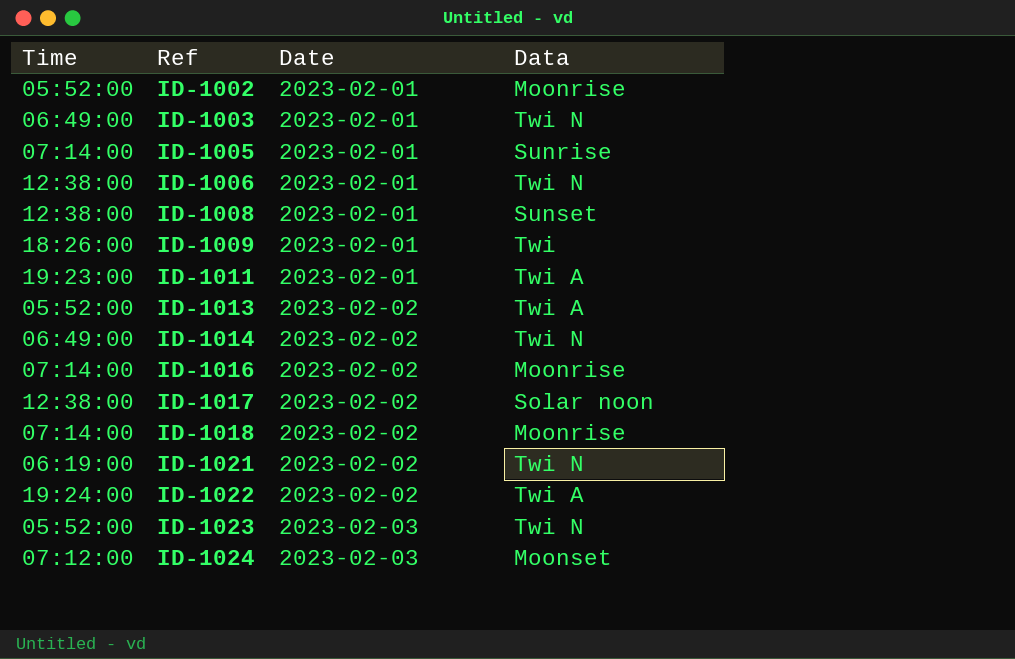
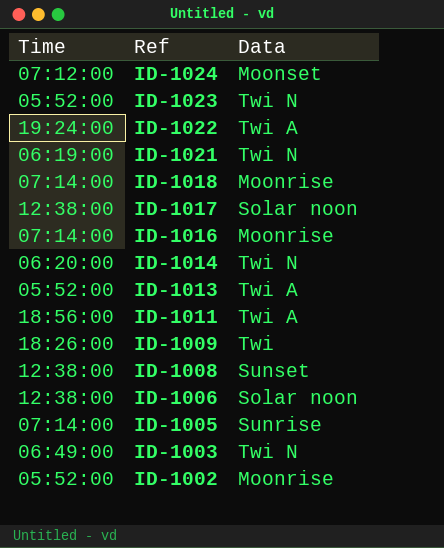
row order: Ref ascending -> Ref descending
column Date | position: 3 -> none
ID-1014 | Time: 06:49:00 -> 06:20:00
ID-1011 | Time: 19:23:00 -> 18:56:00
ID-1006 | Data: Twi N -> Solar noon

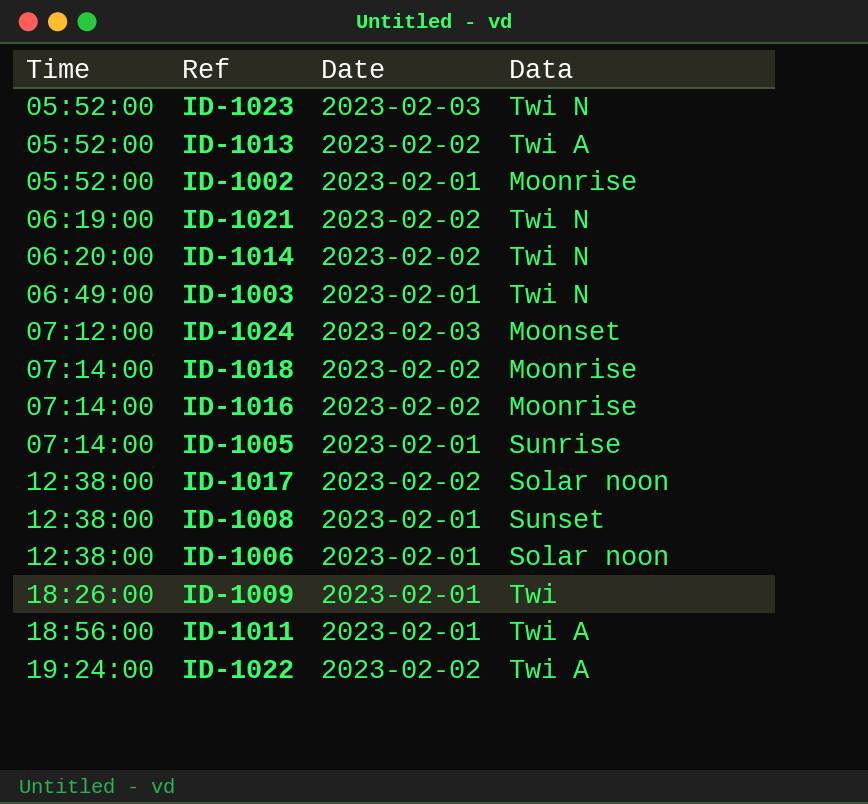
row order: Ref descending -> Time ascending
column Date | position: none -> 3

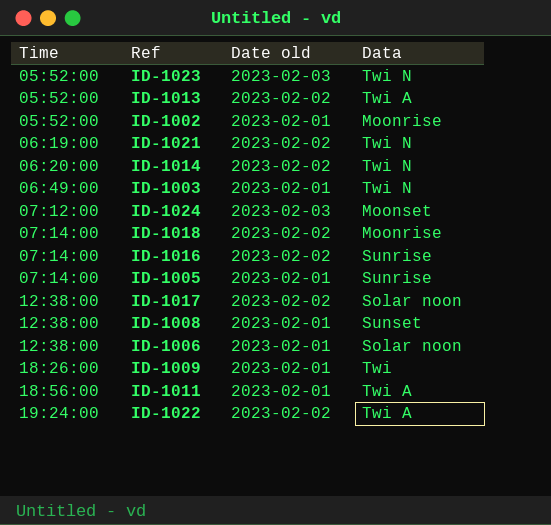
column name: Date -> Date old
ID-1016 | Data: Moonrise -> Sunrise

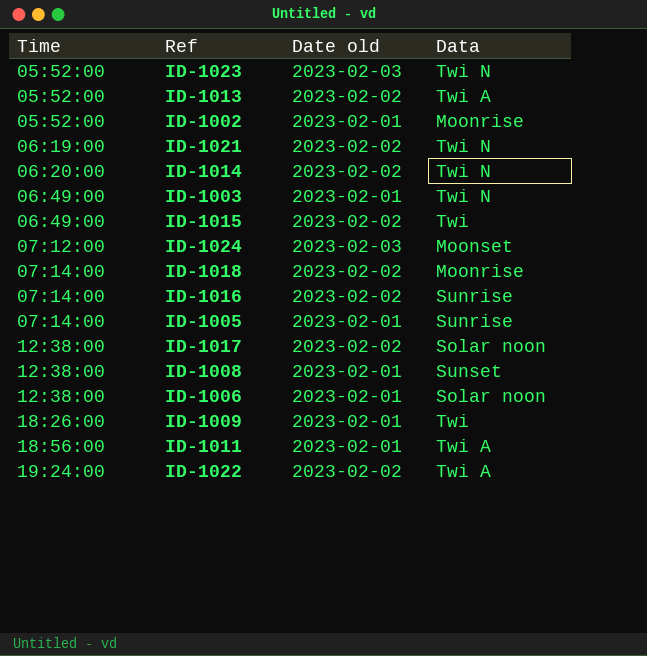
row ID-1015: none -> 06:49:00 | 2023-02-02 | Twi

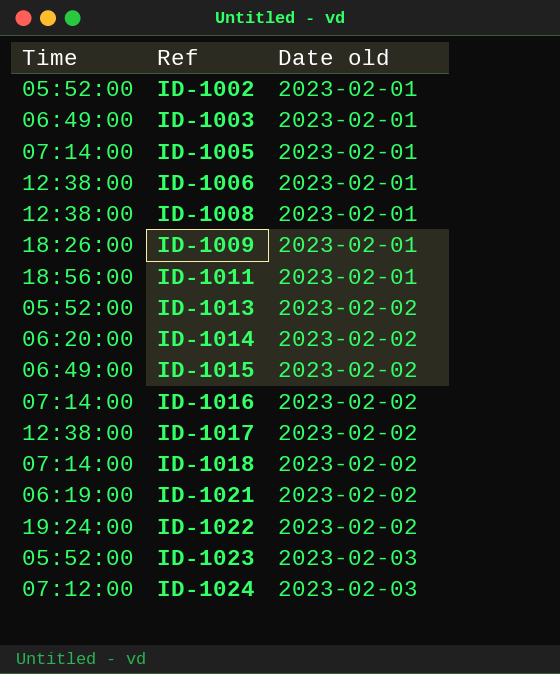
row order: Time ascending -> Ref ascending
column Data | position: 4 -> none

